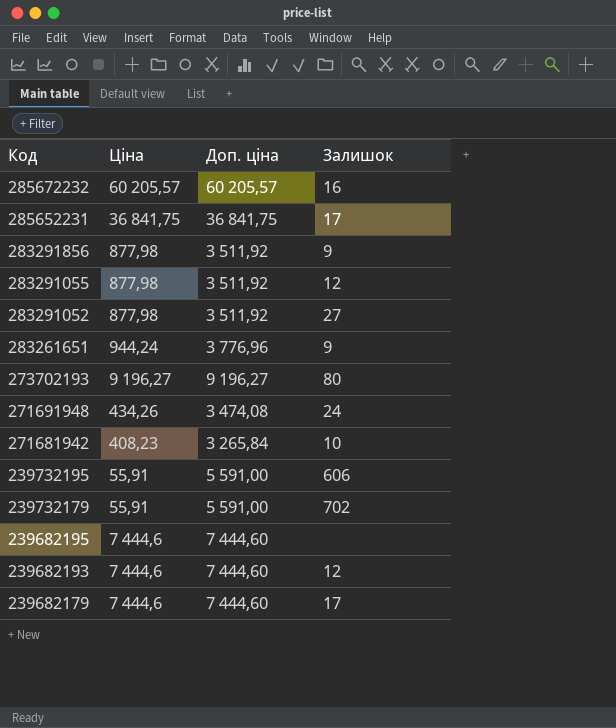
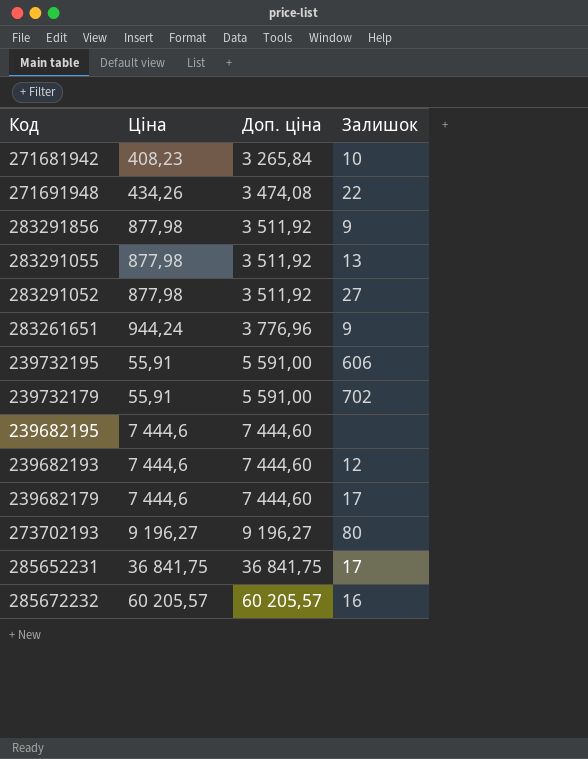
row order: Код descending -> Доп. ціна ascending
271691948 | Залишок: 24 -> 22
283291055 | Залишок: 12 -> 13

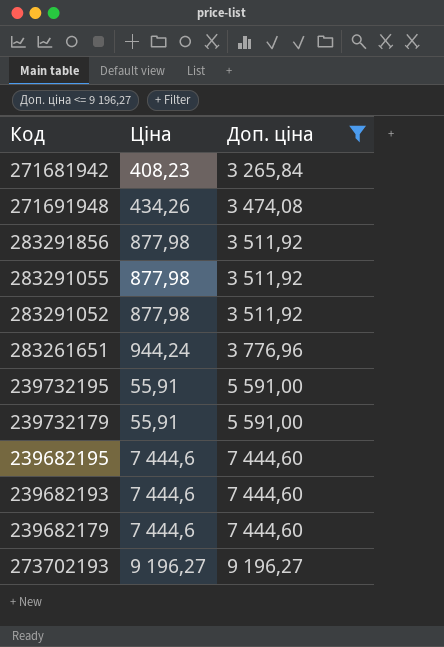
filter: none -> Доп. ціна <= 9 196,27
column Залишок | position: 4 -> none

